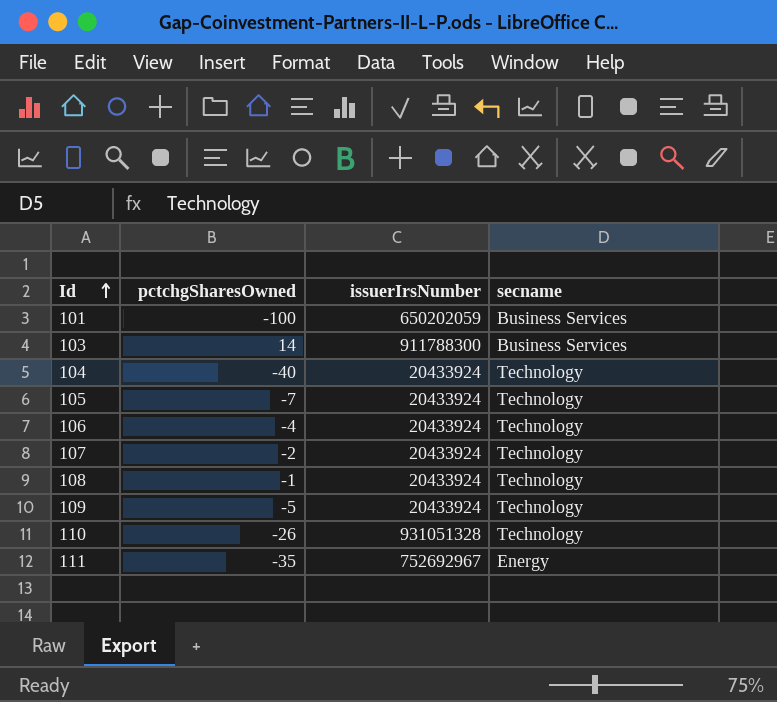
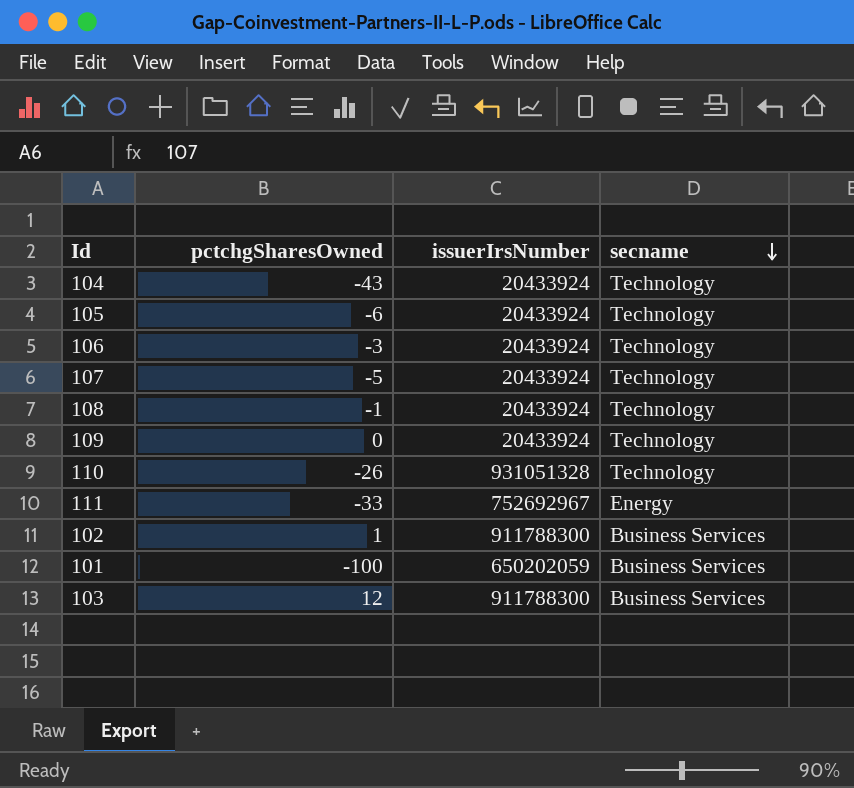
row order: Id ascending -> secname descending
104 | pctchgSharesOwned: -40 -> -43
105 | pctchgSharesOwned: -7 -> -6
106 | pctchgSharesOwned: -4 -> -3
107 | pctchgSharesOwned: -2 -> -5
109 | pctchgSharesOwned: -5 -> 0
111 | pctchgSharesOwned: -35 -> -33
row 102: none -> 1 | 911788300 | Business Services
103 | pctchgSharesOwned: 14 -> 12

